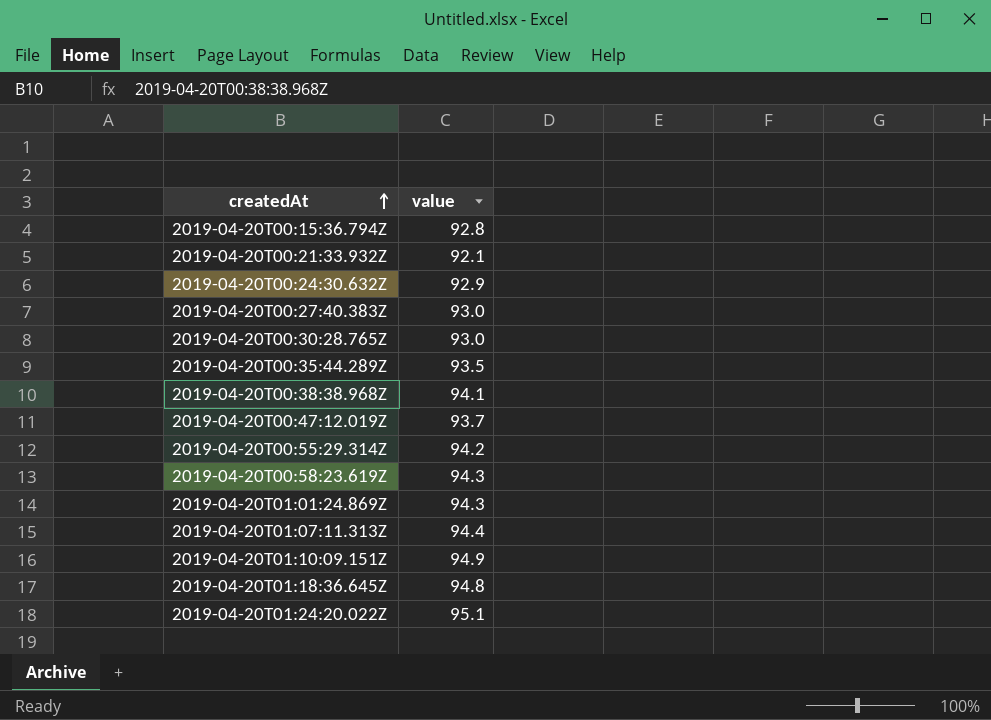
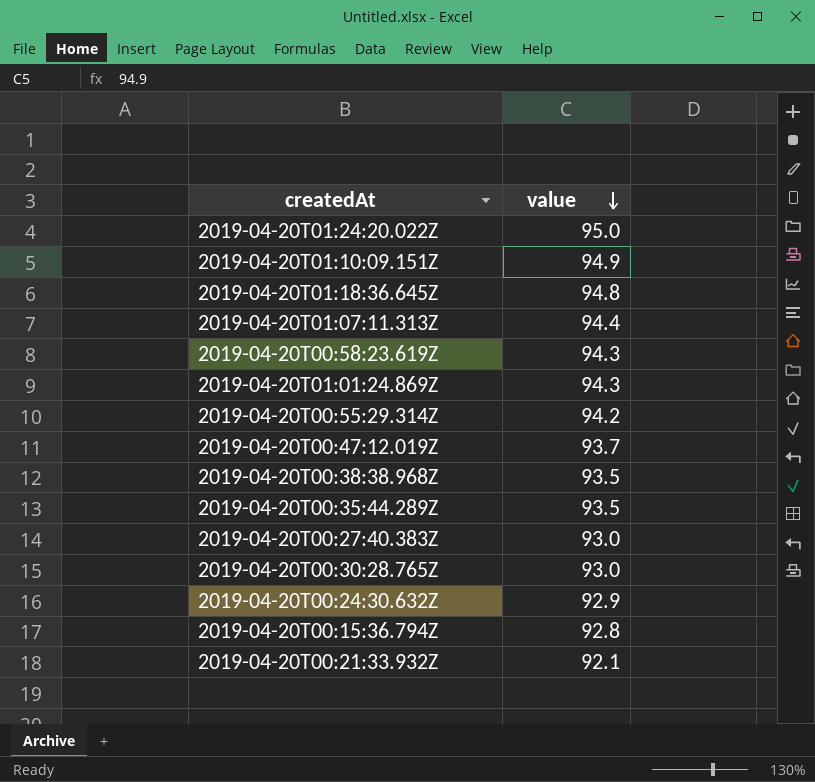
row order: createdAt ascending -> value descending
2019-04-20T01:24:20.022Z | value: 95.1 -> 95.0
2019-04-20T00:38:38.968Z | value: 94.1 -> 93.5

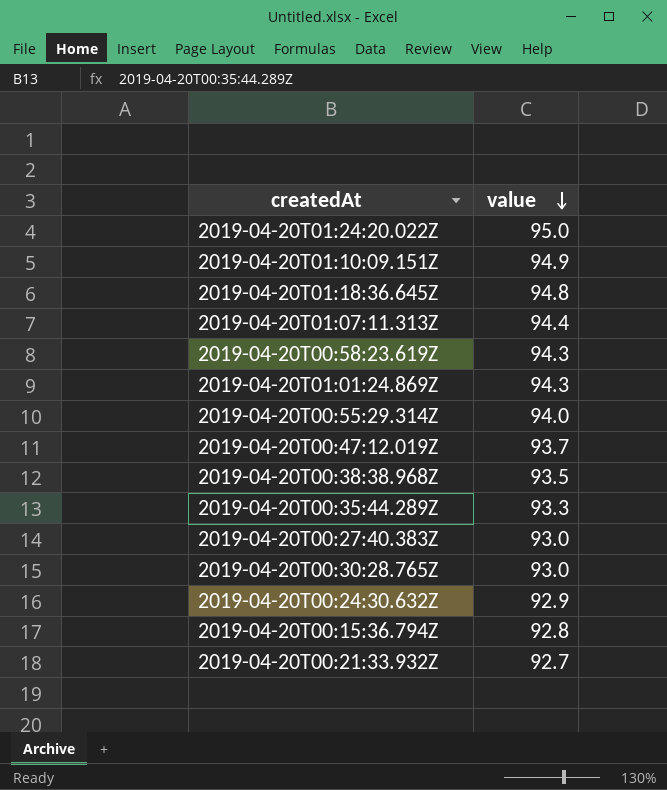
2019-04-20T00:55:29.314Z | value: 94.2 -> 94.0
2019-04-20T00:35:44.289Z | value: 93.5 -> 93.3
2019-04-20T00:21:33.932Z | value: 92.1 -> 92.7

